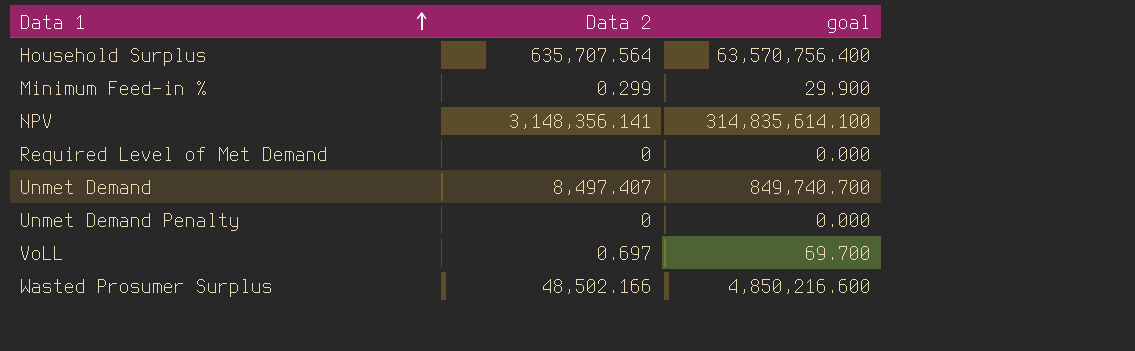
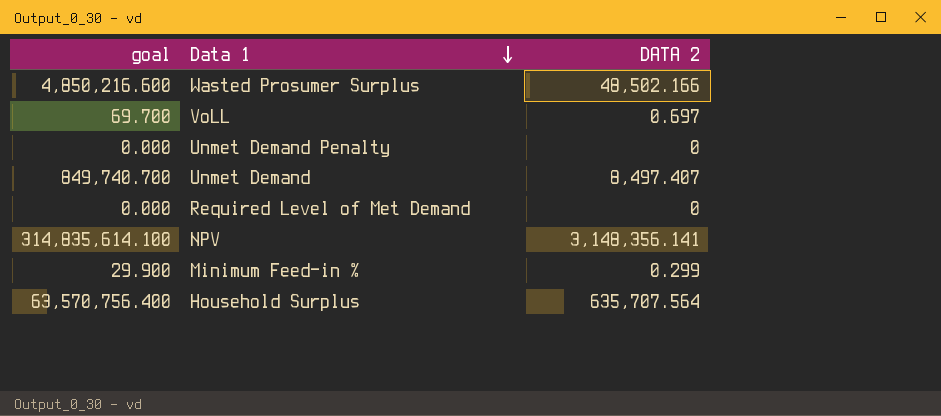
row order: Data 1 ascending -> Data 1 descending
column goal | position: 3 -> 1
column name: Data 2 -> DATA 2

